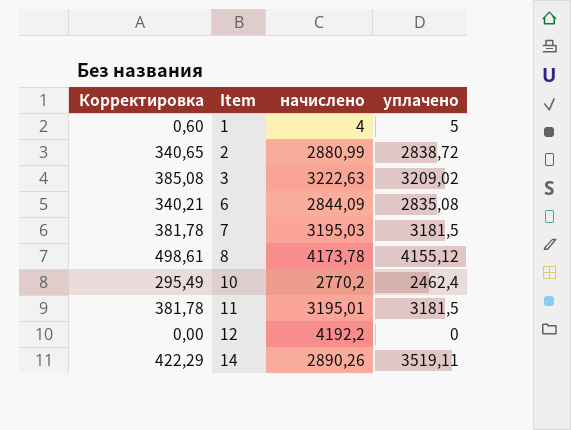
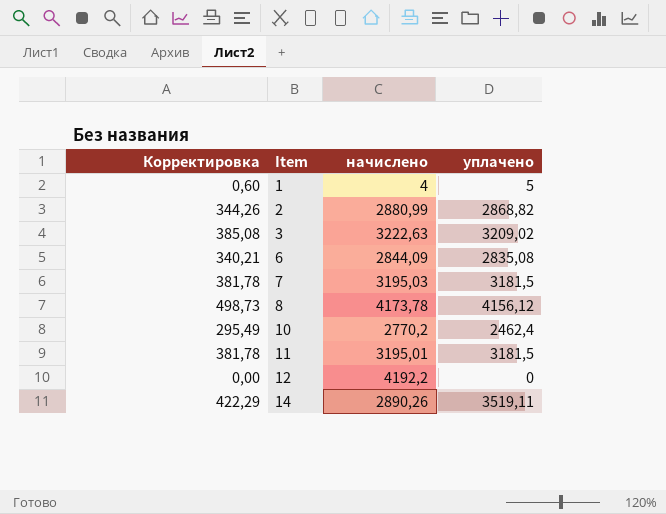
2 | Корректировка: 340,65 -> 344,26
2 | уплачено: 2838,72 -> 2868,82
8 | Корректировка: 498,61 -> 498,73
8 | уплачено: 4155,12 -> 4156,12

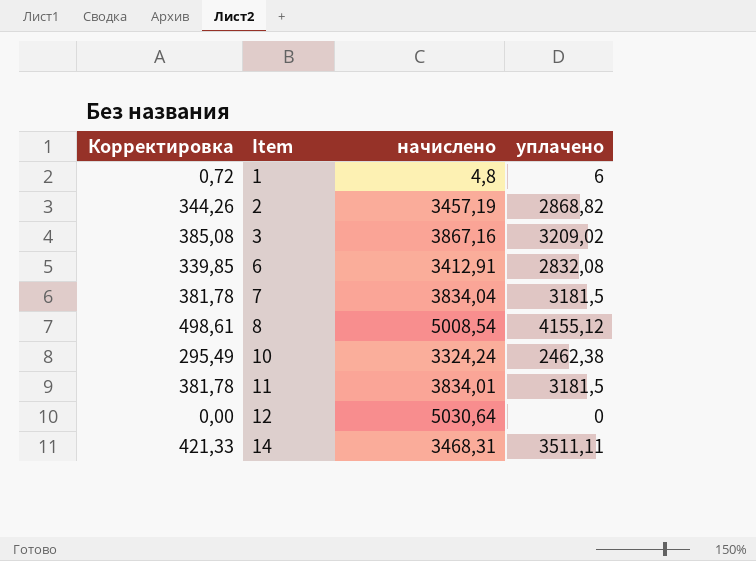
1 | Корректировка: 0,60 -> 0,72
1 | начислено: 4 -> 4,8
1 | уплачено: 5 -> 6
2 | начислено: 2880,99 -> 3457,19
3 | начислено: 3222,63 -> 3867,16
6 | Корректировка: 340,21 -> 339,85
6 | начислено: 2844,09 -> 3412,91
6 | уплачено: 2835,08 -> 2832,08
7 | начислено: 3195,03 -> 3834,04
8 | Корректировка: 498,73 -> 498,61
8 | начислено: 4173,78 -> 5008,54
8 | уплачено: 4156,12 -> 4155,12
10 | начислено: 2770,2 -> 3324,24
10 | уплачено: 2462,4 -> 2462,38
11 | начислено: 3195,01 -> 3834,01
12 | начислено: 4192,2 -> 5030,64
14 | Корректировка: 422,29 -> 421,33
14 | начислено: 2890,26 -> 3468,31
14 | уплачено: 3519,11 -> 3511,11

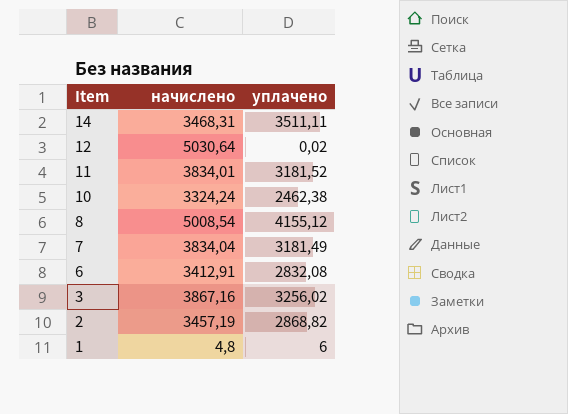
row order: Item ascending -> Item descending
column Корректировка | formula: [уплачено] * 0,12 -> none
12 | уплачено: 0 -> 0,02
11 | уплачено: 3181,5 -> 3181,52
7 | уплачено: 3181,5 -> 3181,49
3 | уплачено: 3209,02 -> 3256,02

